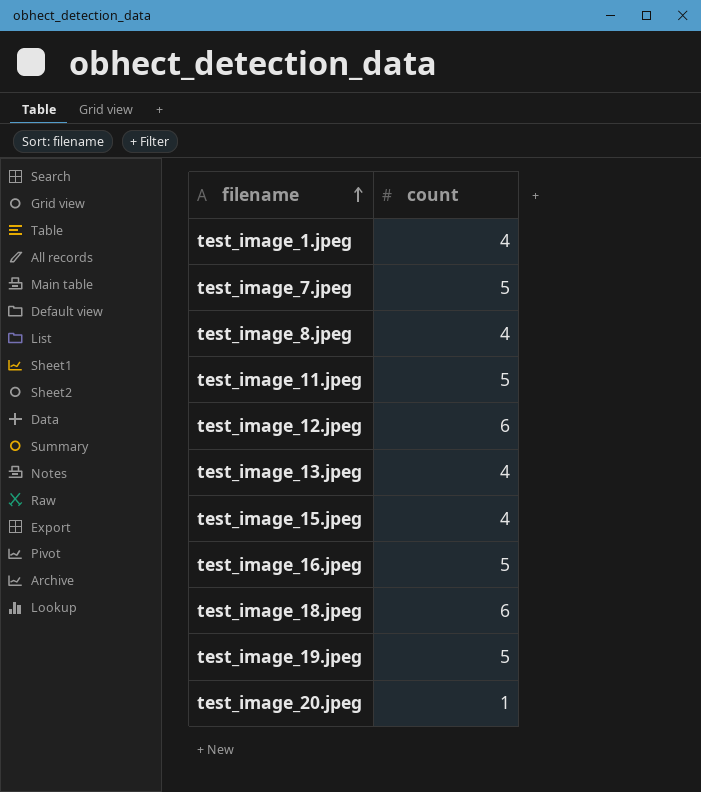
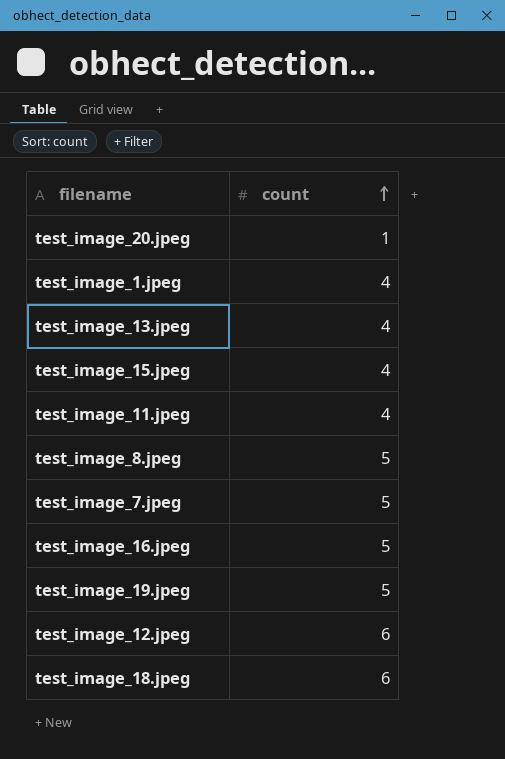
row order: filename ascending -> count ascending
test_image_11.jpeg | count: 5 -> 4
test_image_8.jpeg | count: 4 -> 5

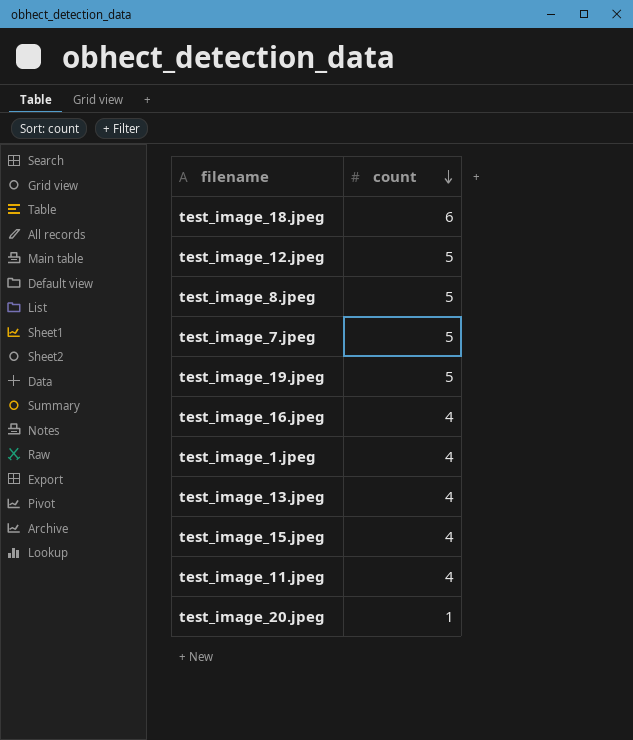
row order: count ascending -> count descending
test_image_12.jpeg | count: 6 -> 5
test_image_16.jpeg | count: 5 -> 4

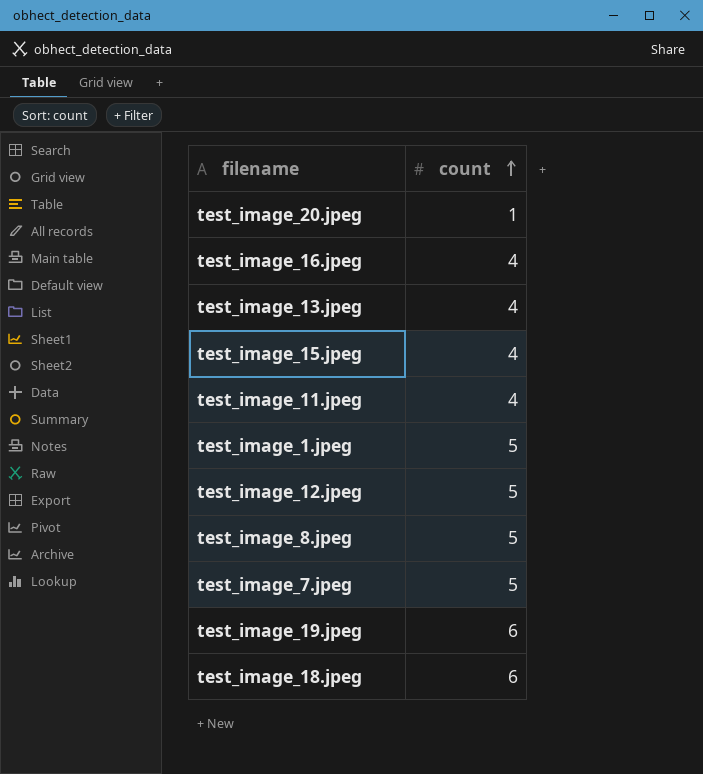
row order: count descending -> count ascending
test_image_1.jpeg | count: 4 -> 5
test_image_19.jpeg | count: 5 -> 6

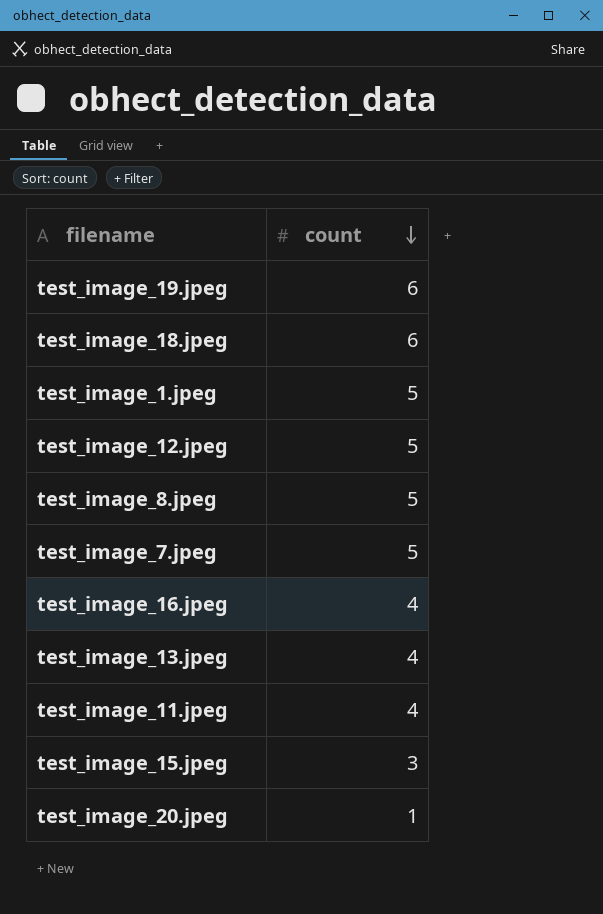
row order: count ascending -> count descending
test_image_15.jpeg | count: 4 -> 3

